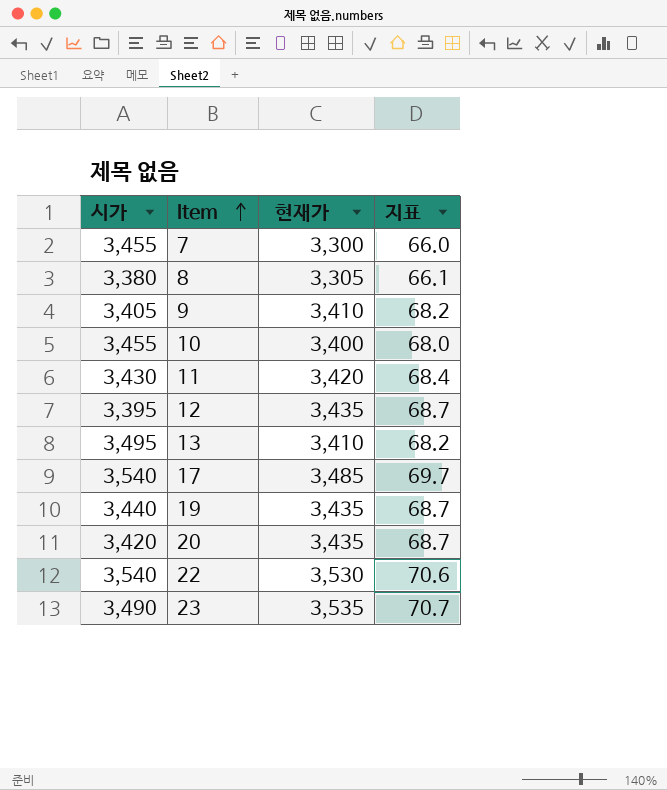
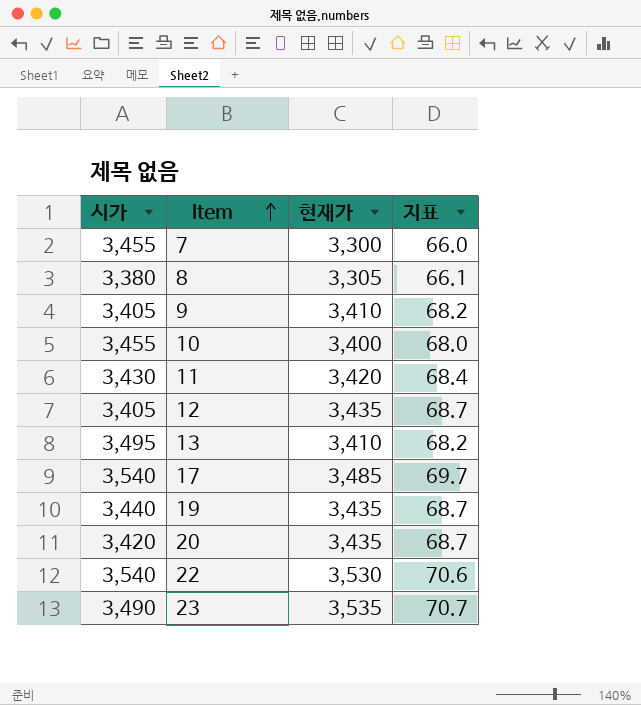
12 | 시가: 3,395 -> 3,405

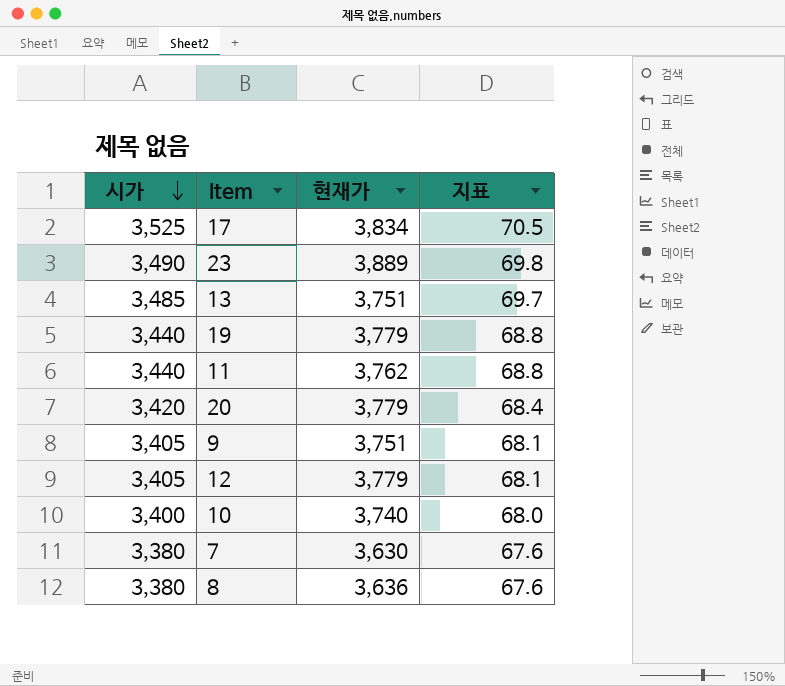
row order: Item ascending -> 시가 descending
column 지표 | formula: [현재가] * 0.02 -> [시가] * 0.02
row 22: 3,540 | 3,530 | 70.6 -> none
17 | 시가: 3,540 -> 3,525
17 | 현재가: 3,485 -> 3,834
23 | 현재가: 3,535 -> 3,889
13 | 시가: 3,495 -> 3,485
13 | 현재가: 3,410 -> 3,751
19 | 현재가: 3,435 -> 3,779
11 | 시가: 3,430 -> 3,440
11 | 현재가: 3,420 -> 3,762
20 | 현재가: 3,435 -> 3,779
9 | 현재가: 3,410 -> 3,751
12 | 현재가: 3,435 -> 3,779
10 | 시가: 3,455 -> 3,400
10 | 현재가: 3,400 -> 3,740
7 | 시가: 3,455 -> 3,380
7 | 현재가: 3,300 -> 3,630
8 | 현재가: 3,305 -> 3,636

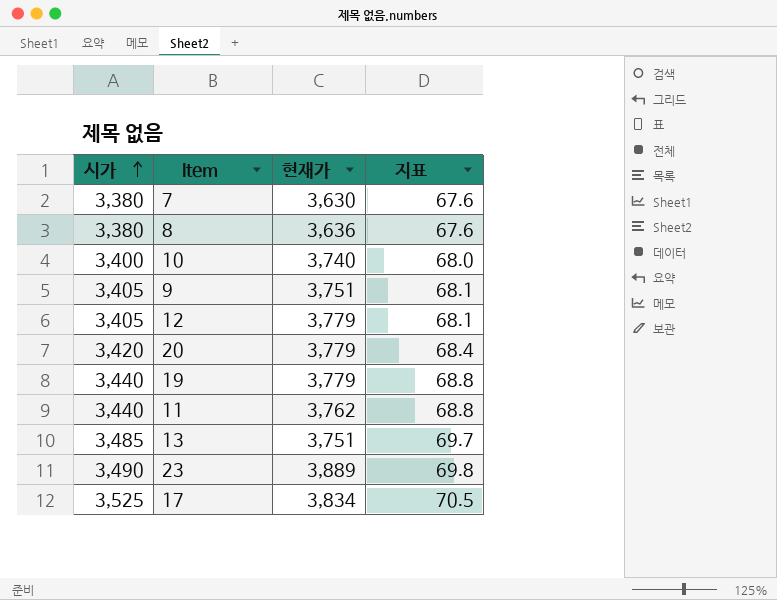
row order: 시가 descending -> 시가 ascending

